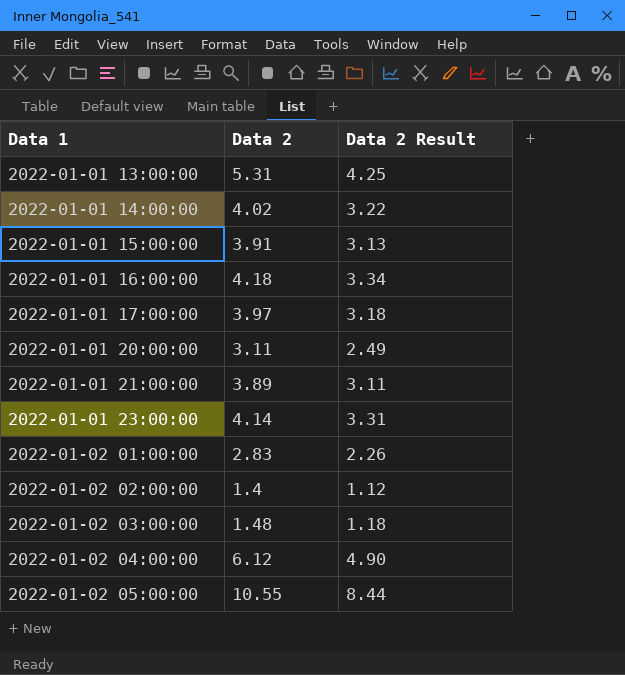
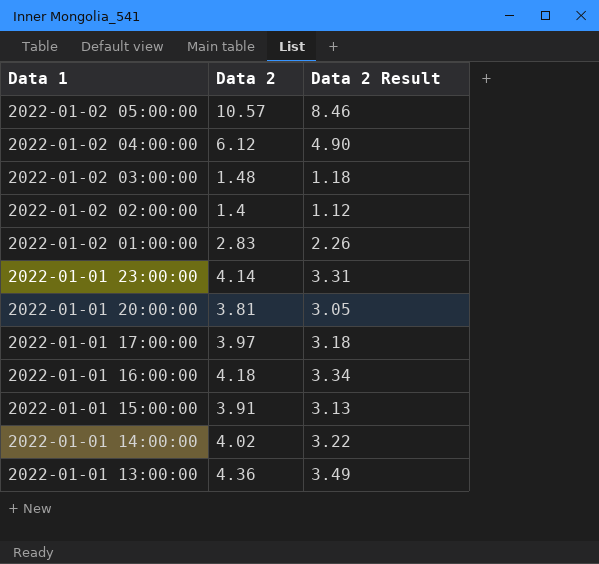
row order: Data 1 ascending -> Data 1 descending
row 2022-01-01 21:00:00: 3.89 | 3.11 -> none
2022-01-02 05:00:00 | Data 2: 10.55 -> 10.57
2022-01-02 05:00:00 | Data 2 Result: 8.44 -> 8.46
2022-01-01 20:00:00 | Data 2: 3.11 -> 3.81
2022-01-01 20:00:00 | Data 2 Result: 2.49 -> 3.05
2022-01-01 13:00:00 | Data 2: 5.31 -> 4.36
2022-01-01 13:00:00 | Data 2 Result: 4.25 -> 3.49

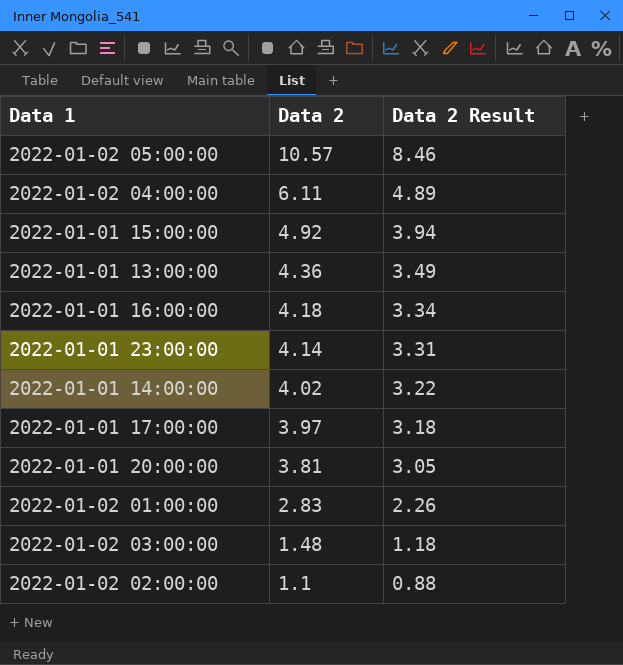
row order: Data 1 descending -> Data 2 descending
2022-01-02 04:00:00 | Data 2: 6.12 -> 6.11
2022-01-02 04:00:00 | Data 2 Result: 4.90 -> 4.89
2022-01-01 15:00:00 | Data 2: 3.91 -> 4.92
2022-01-01 15:00:00 | Data 2 Result: 3.13 -> 3.94
2022-01-02 02:00:00 | Data 2: 1.4 -> 1.1
2022-01-02 02:00:00 | Data 2 Result: 1.12 -> 0.88

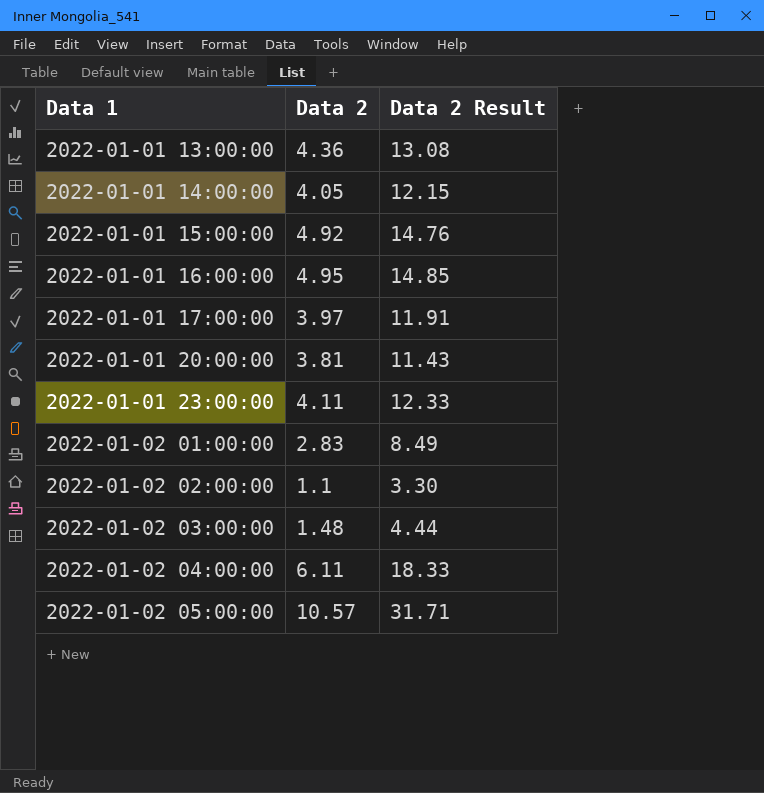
row order: Data 2 descending -> Data 1 ascending
column Data 2 Result | formula: [Data 2] * 0.8 -> [Data 2] * 3
2022-01-01 14:00:00 | Data 2: 4.02 -> 4.05
2022-01-01 16:00:00 | Data 2: 4.18 -> 4.95
2022-01-01 23:00:00 | Data 2: 4.14 -> 4.11

